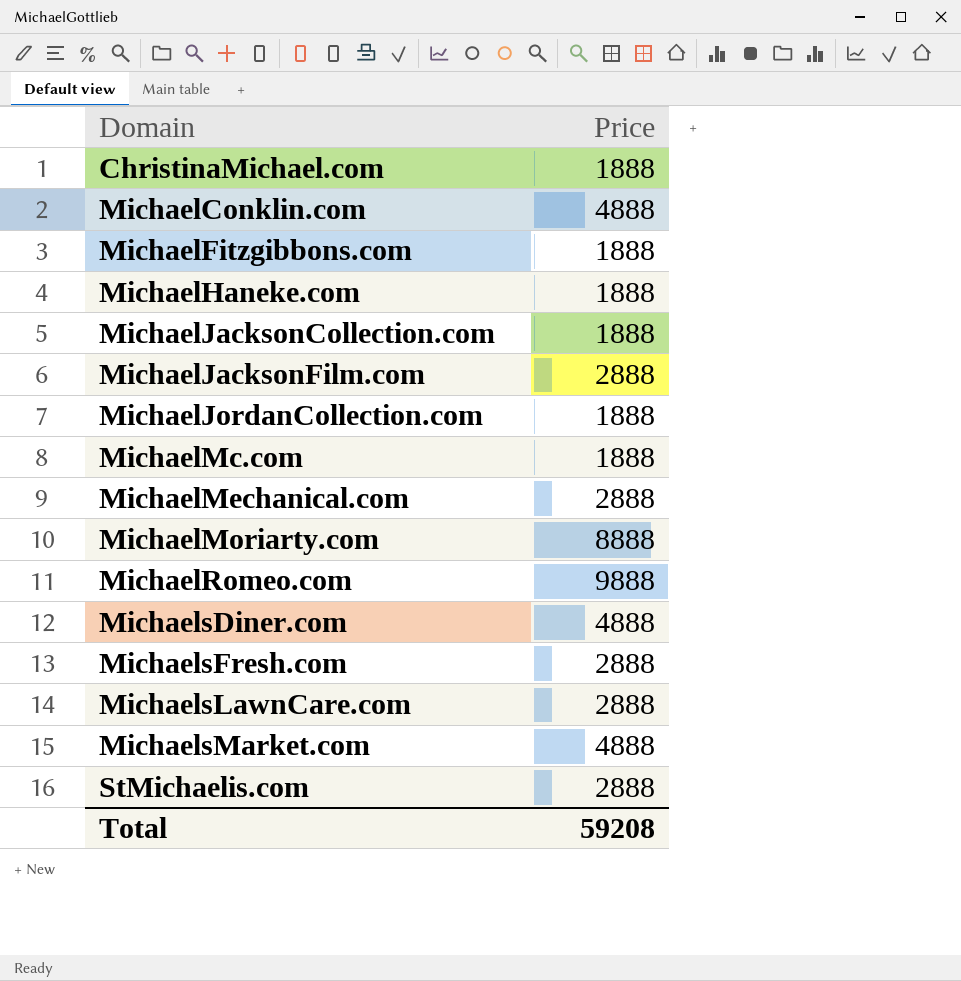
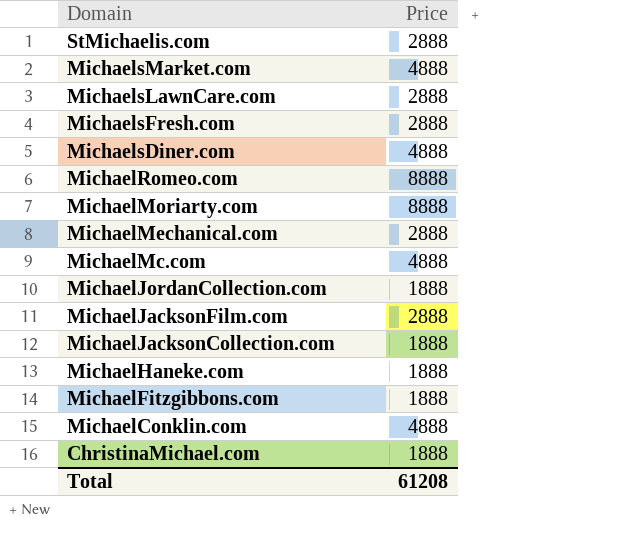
row order: Domain ascending -> Domain descending
MichaelRomeo.com | Price: 9888 -> 8888
MichaelMc.com | Price: 1888 -> 4888
Total | Price: 59208 -> 61208

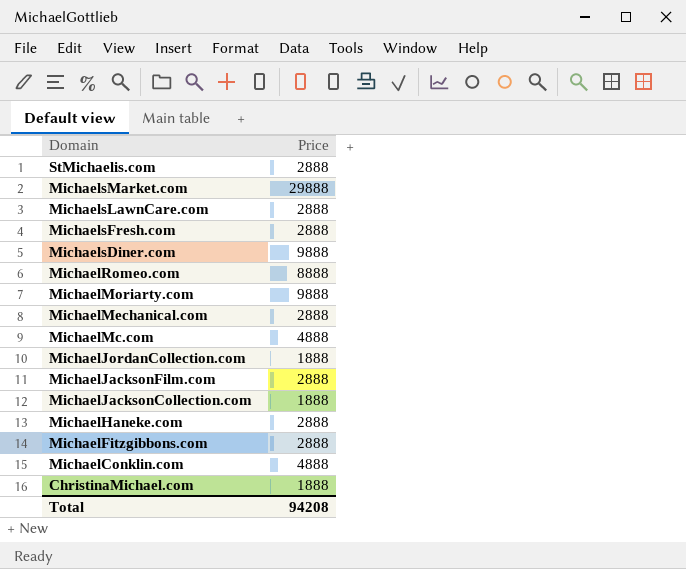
MichaelsMarket.com | Price: 4888 -> 29888
MichaelsDiner.com | Price: 4888 -> 9888
MichaelMoriarty.com | Price: 8888 -> 9888
MichaelHaneke.com | Price: 1888 -> 2888
MichaelFitzgibbons.com | Price: 1888 -> 2888
Total | Price: 61208 -> 94208

